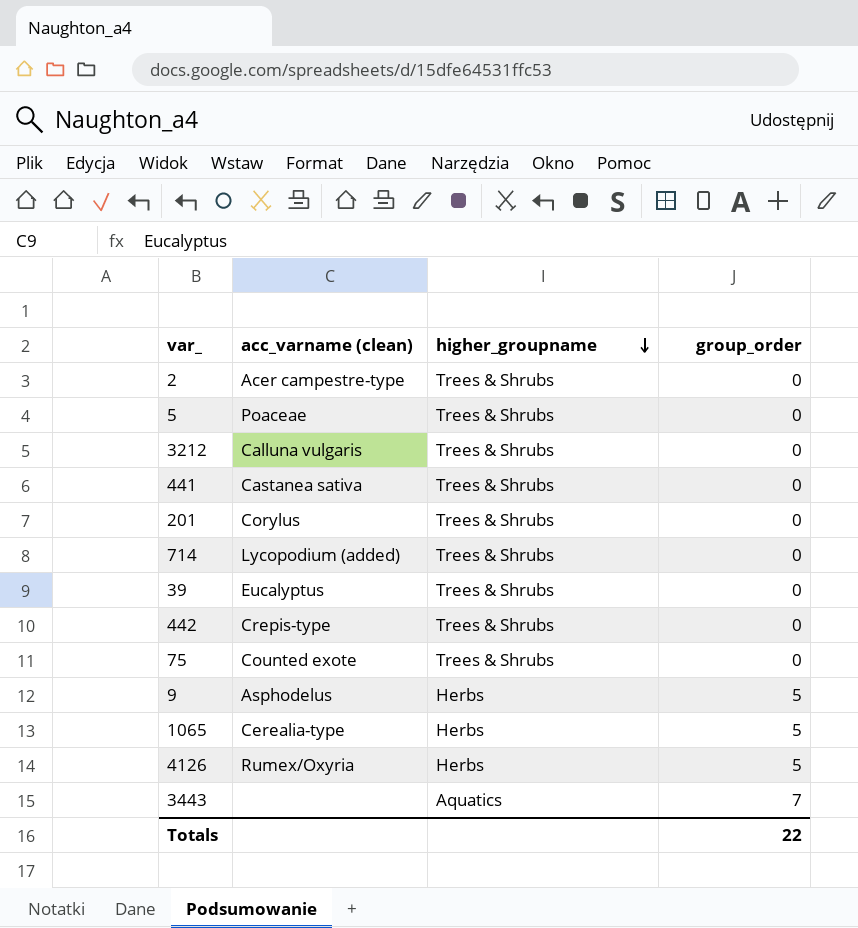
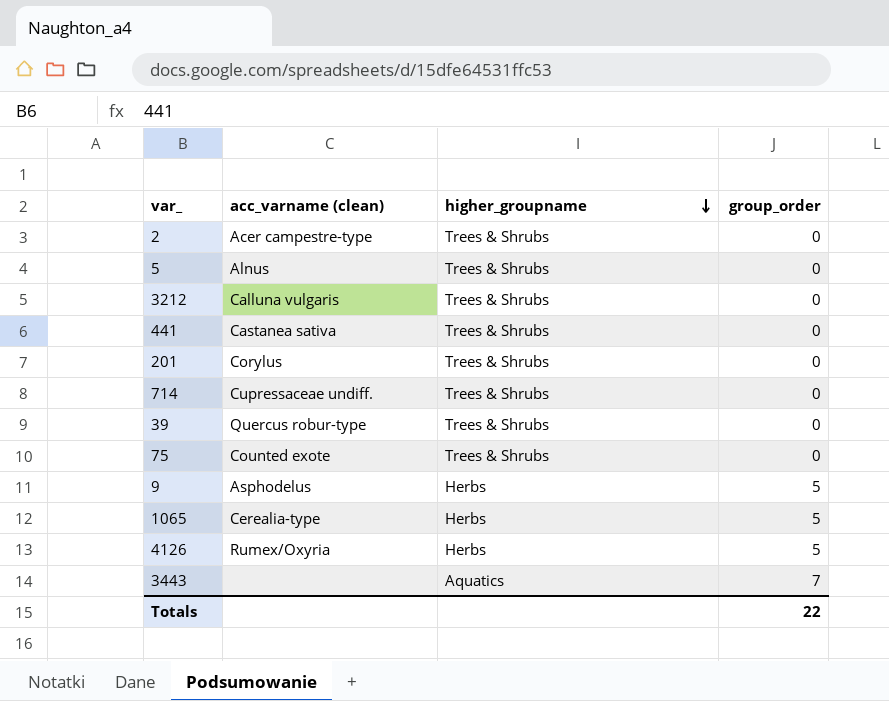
row 442: Crepis-type | Trees & Shrubs | 0 -> none
5 | acc_varname (clean): Poaceae -> Alnus
714 | acc_varname (clean): Lycopodium (added) -> Cupressaceae undiff.
39 | acc_varname (clean): Eucalyptus -> Quercus robur-type

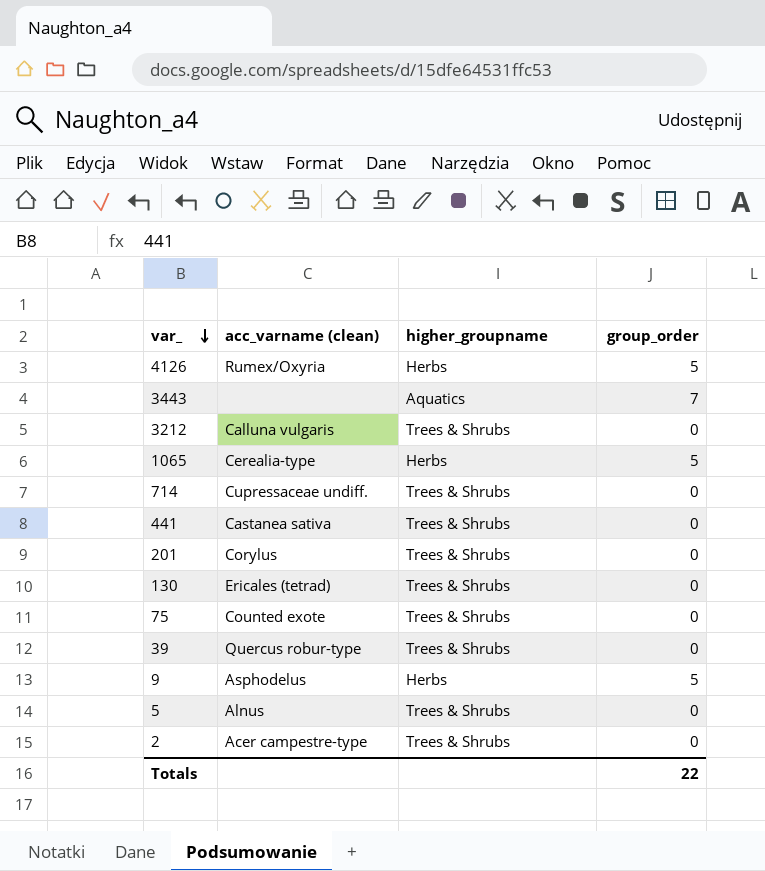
row order: higher_groupname descending -> var_ descending
row 130: none -> Ericales (tetrad) | Trees & Shrubs | 0

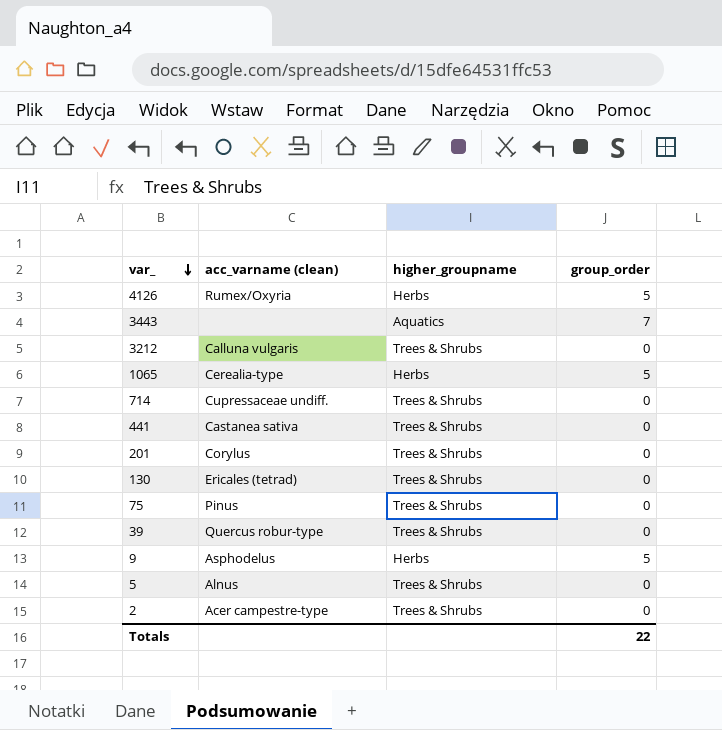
75 | acc_varname (clean): Counted exote -> Pinus

